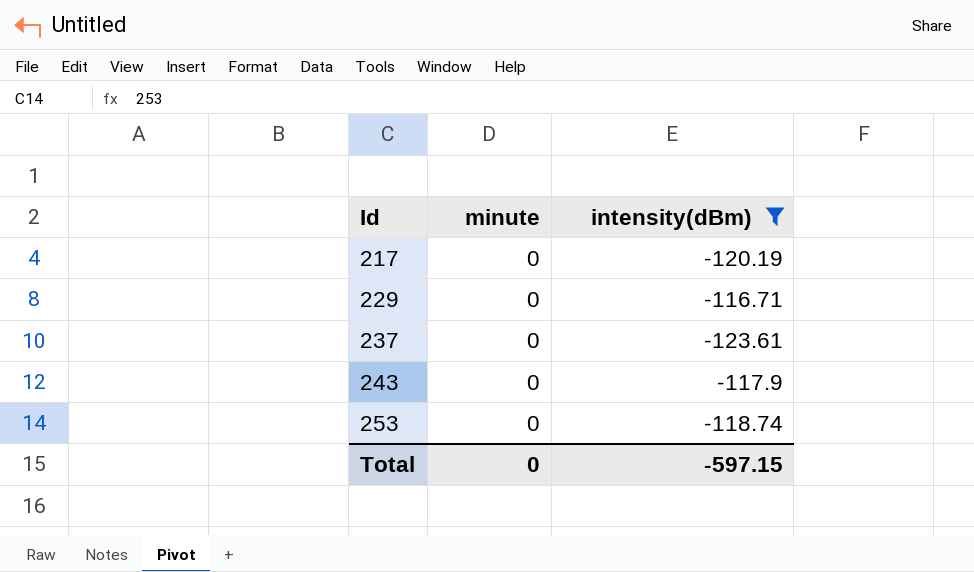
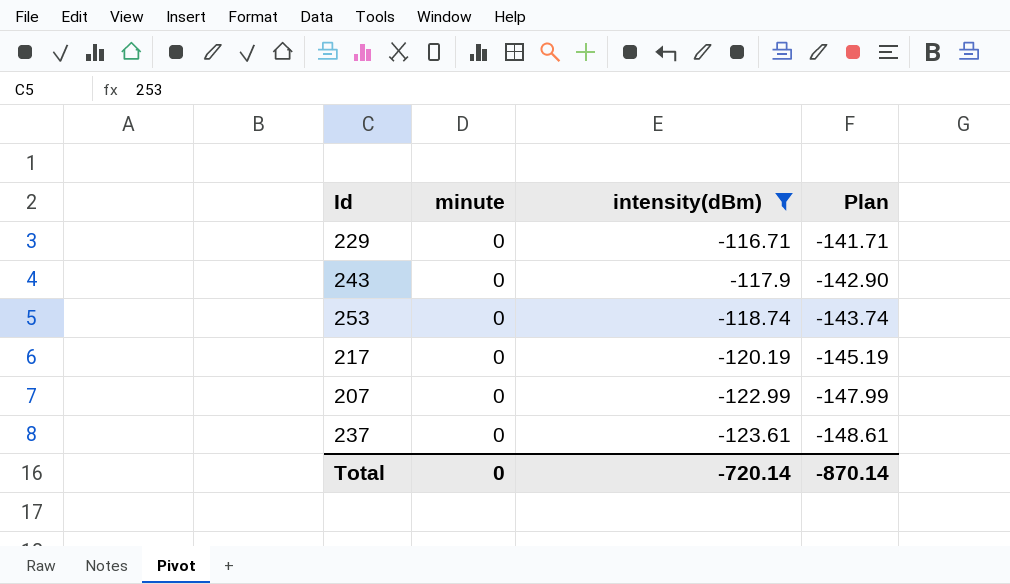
row order: Id ascending -> intensity(dBm) descending
column Plan | formula: none -> [intensity(dBm)] - 25
row 207: none -> 0 | -122.99 | -147.99
Total | intensity(dBm): -597.15 -> -720.14

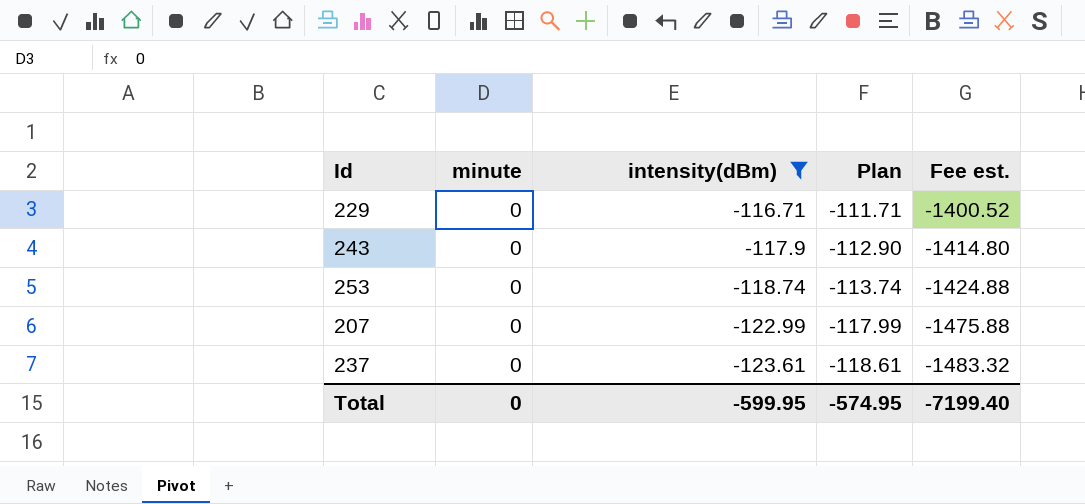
column Plan | formula: [intensity(dBm)] - 25 -> [intensity(dBm)] + 5
column Fee est. | formula: none -> [intensity(dBm)] * 12
row 217: 0 | -120.19 | -145.19 -> none
Total | intensity(dBm): -720.14 -> -599.95
Total | Plan: -870.14 -> -574.95

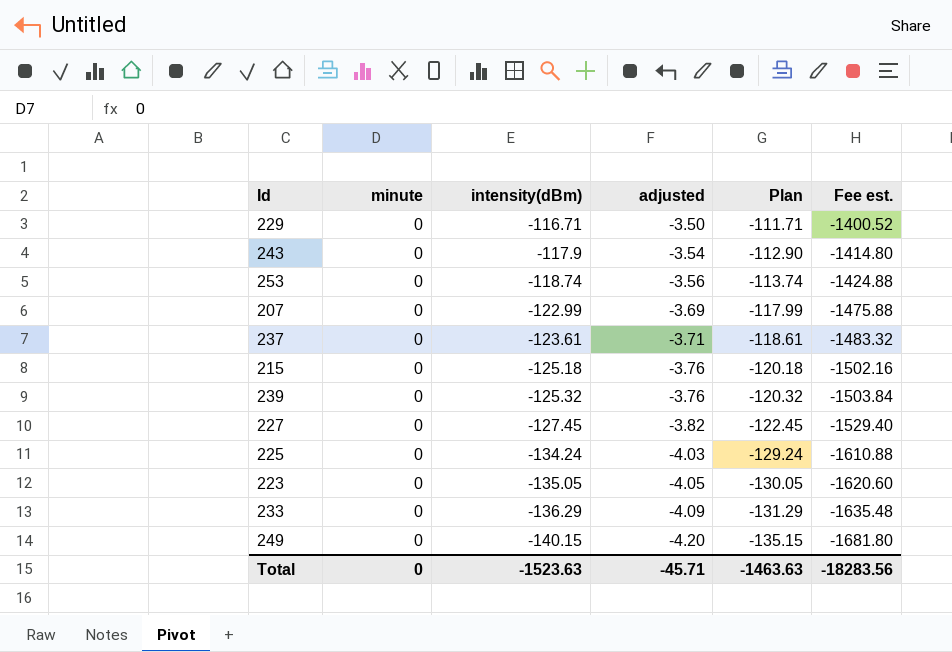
filter: intensity(dBm) >= -123.61 -> none
column adjusted | formula: none -> [intensity(dBm)] * 0.03
Total | intensity(dBm): -599.95 -> -1523.63
Total | Plan: -574.95 -> -1463.63
Total | Fee est.: -7199.40 -> -18283.56

